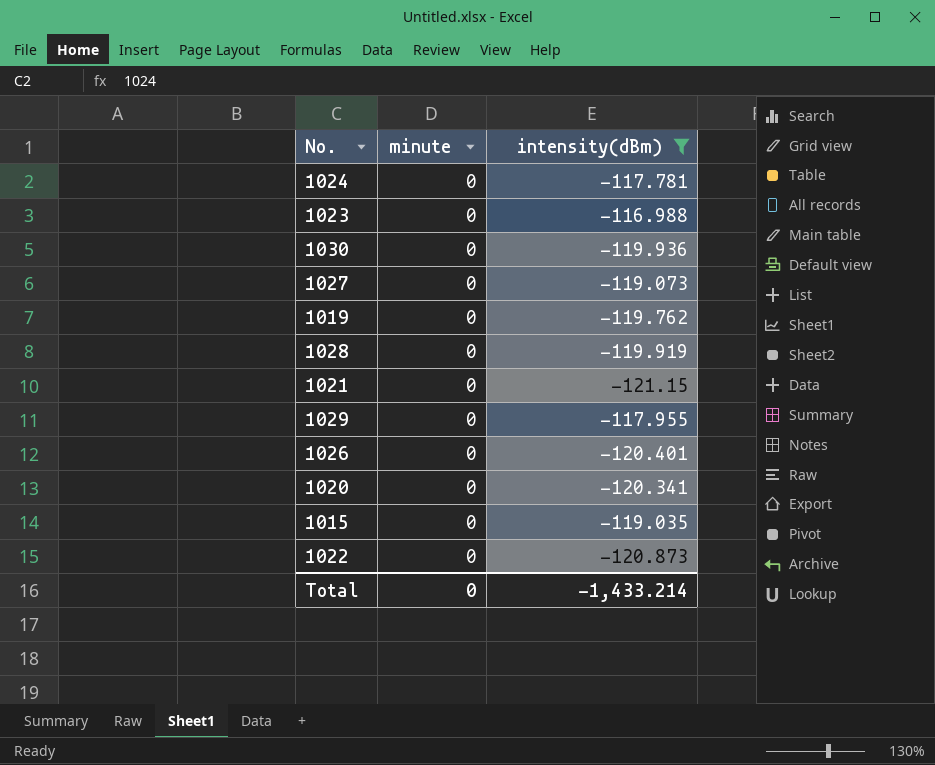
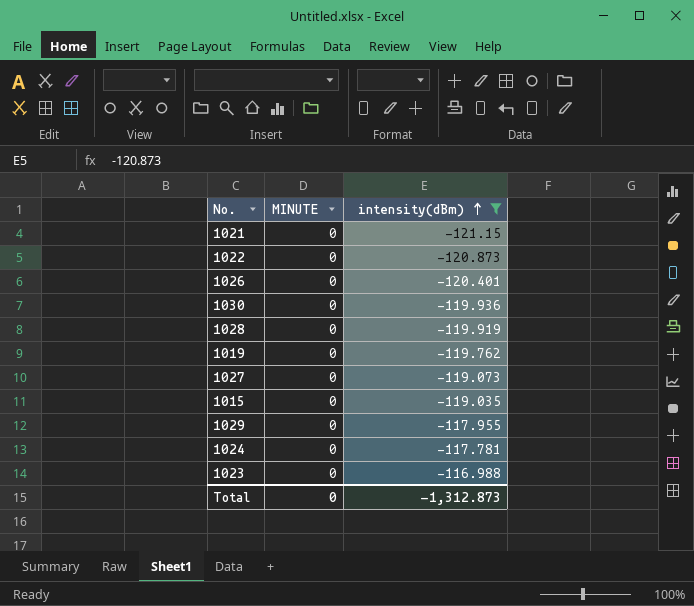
row order: none -> intensity(dBm) ascending
column name: minute -> MINUTE
row 1020: 0 | -120.341 -> none
Total | intensity(dBm): -1,433.214 -> -1,312.873

